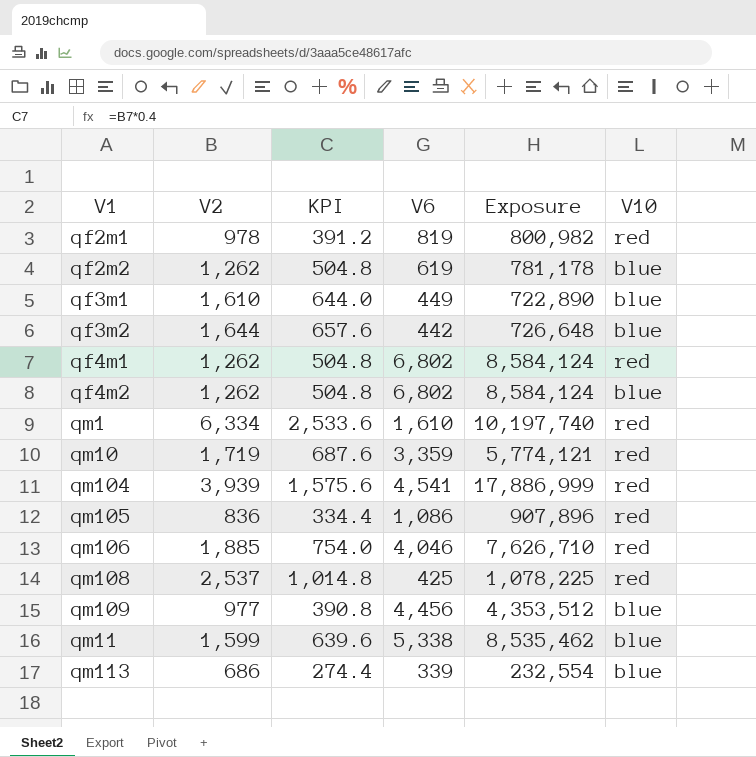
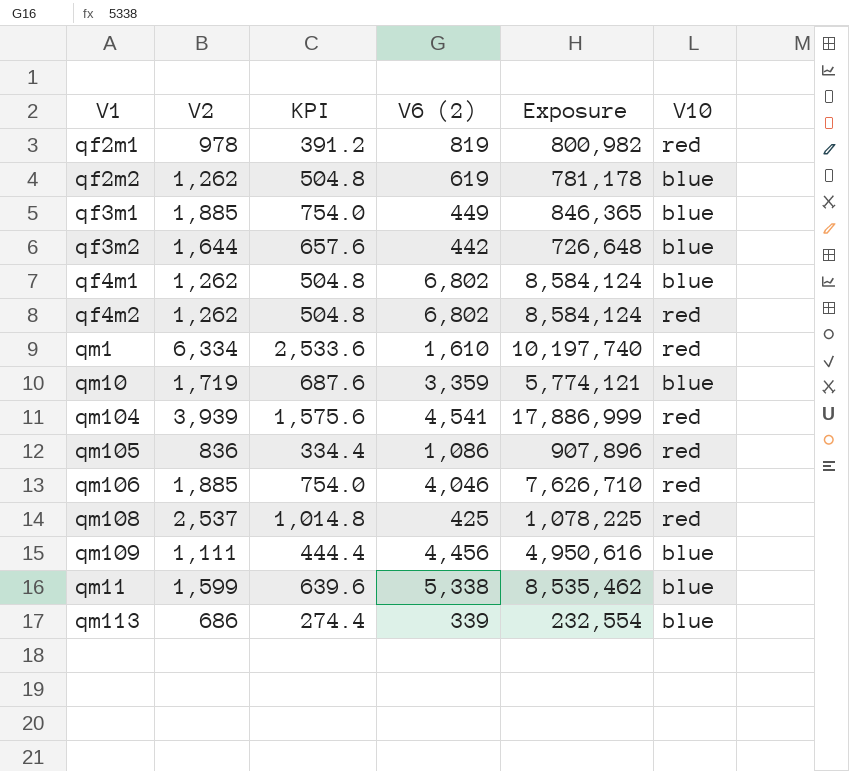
column name: V6 -> V6 (2)
qf3m1 | V2: 1,610 -> 1,885
qf3m1 | KPI: 644.0 -> 754.0
qf3m1 | Exposure: 722,890 -> 846,365
qf4m1 | V10: red -> blue
qf4m2 | V10: blue -> red
qm10 | V10: red -> blue
qm109 | V2: 977 -> 1,111
qm109 | KPI: 390.8 -> 444.4
qm109 | Exposure: 4,353,512 -> 4,950,616

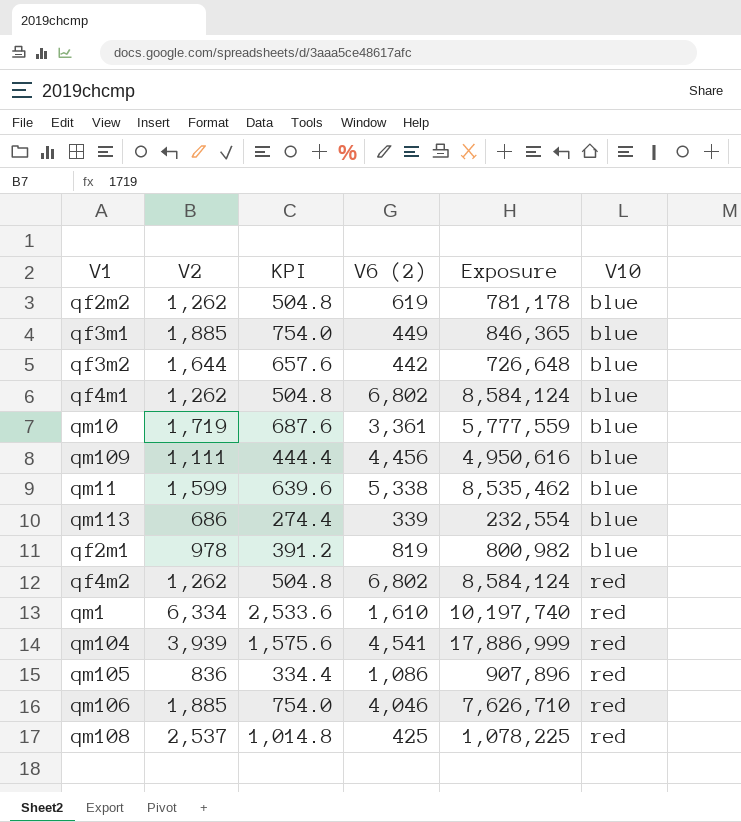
row order: none -> V10 ascending
qm10 | V6 (2): 3,359 -> 3,361
qm10 | Exposure: 5,774,121 -> 5,777,559
qf2m1 | V10: red -> blue

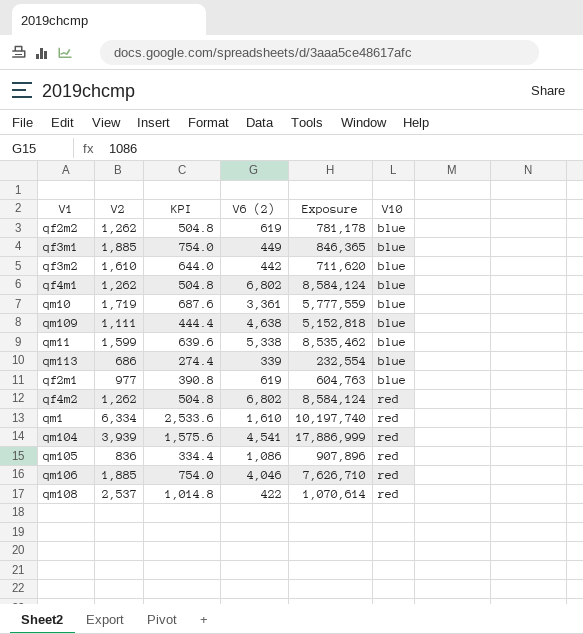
qf3m2 | V2: 1,644 -> 1,610
qf3m2 | KPI: 657.6 -> 644.0
qf3m2 | Exposure: 726,648 -> 711,620
qm109 | V6 (2): 4,456 -> 4,638
qm109 | Exposure: 4,950,616 -> 5,152,818
qf2m1 | V2: 978 -> 977
qf2m1 | KPI: 391.2 -> 390.8
qf2m1 | V6 (2): 819 -> 619
qf2m1 | Exposure: 800,982 -> 604,763
qm108 | V6 (2): 425 -> 422
qm108 | Exposure: 1,078,225 -> 1,070,614

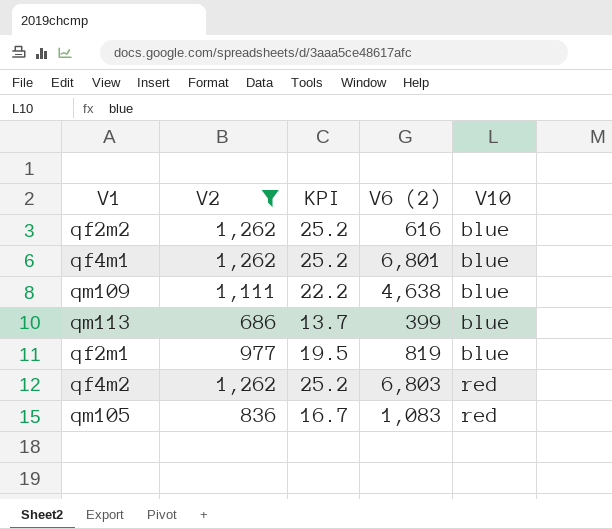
filter: none -> V2 <= 1,262
column Exposure | formula: [V2] * [V6 (2)] -> none
column KPI | formula: [V2] * 0.4 -> [V2] * 0.02
qf2m2 | V6 (2): 619 -> 616
qf4m1 | V6 (2): 6,802 -> 6,801
qm113 | V6 (2): 339 -> 399
qf2m1 | V6 (2): 619 -> 819
qf4m2 | V6 (2): 6,802 -> 6,803
qm105 | V6 (2): 1,086 -> 1,083

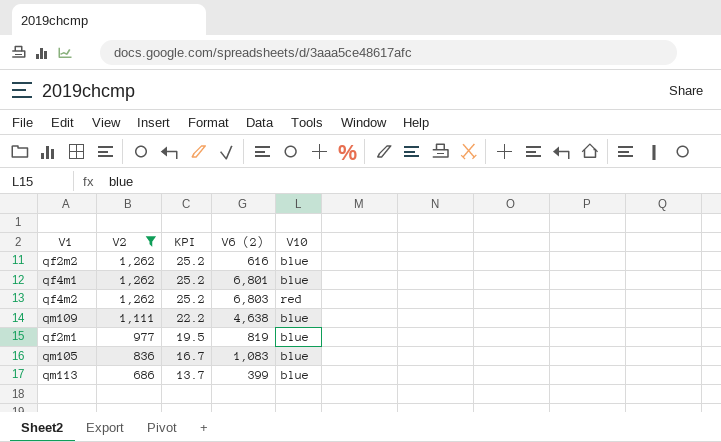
row order: V10 ascending -> V2 descending
qm105 | V10: red -> blue

